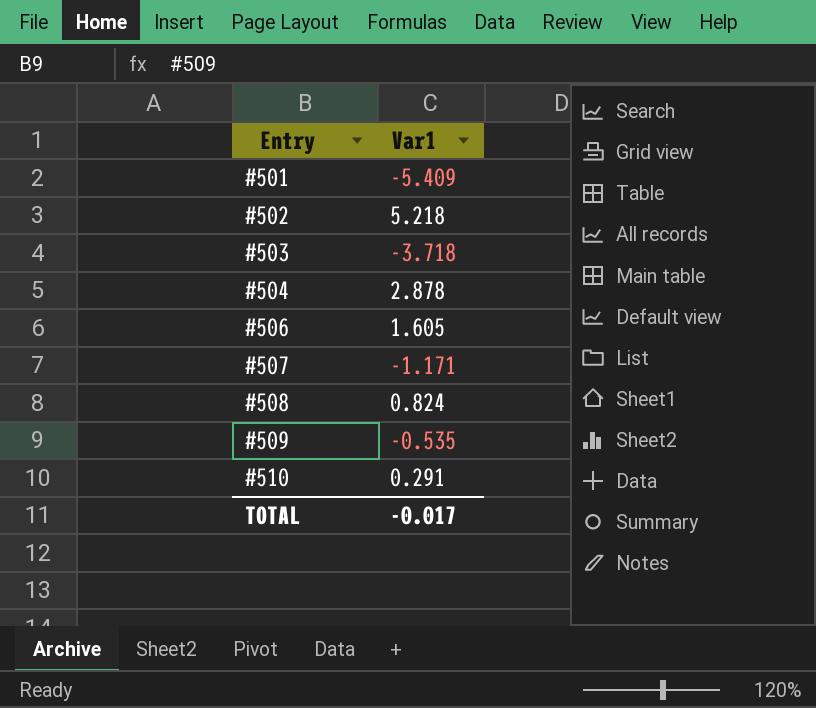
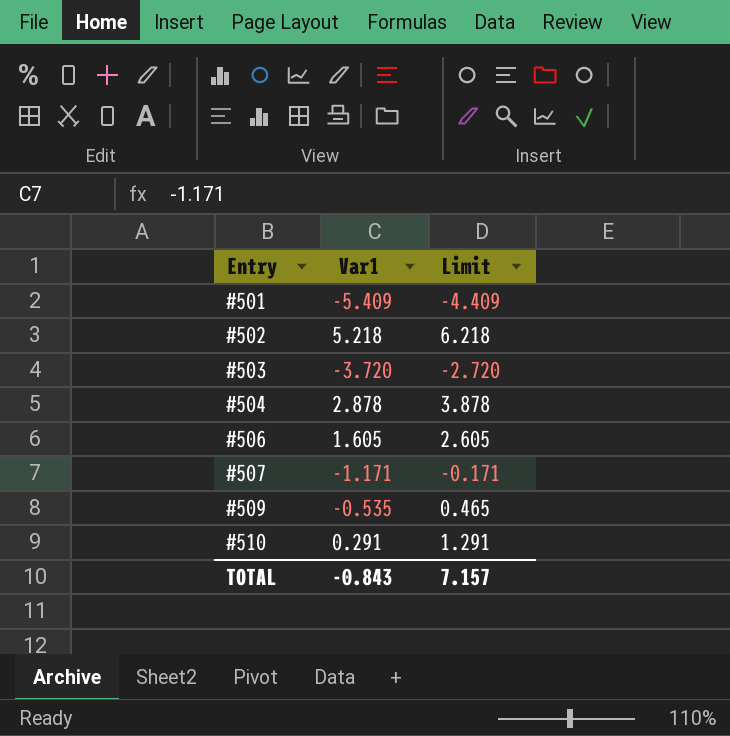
column Limit | formula: none -> [Var1] + 1
row #508: 0.824 -> none
#503 | Var1: -3.718 -> -3.720
TOTAL | Var1: -0.017 -> -0.843

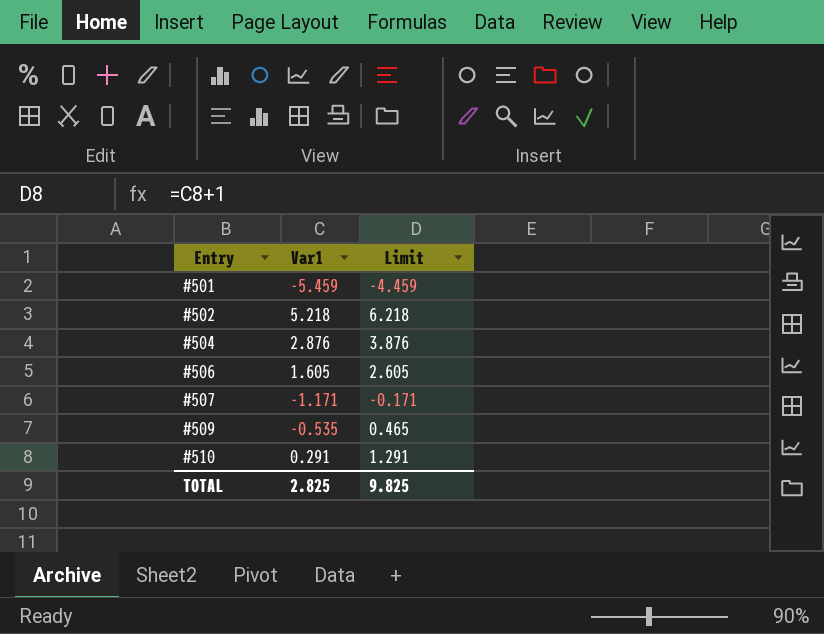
row #503: -3.720 | -2.720 -> none
#501 | Var1: -5.409 -> -5.459
#501 | Limit: -4.409 -> -4.459
#504 | Var1: 2.878 -> 2.876
#504 | Limit: 3.878 -> 3.876
TOTAL | Var1: -0.843 -> 2.825
TOTAL | Limit: 7.157 -> 9.825

